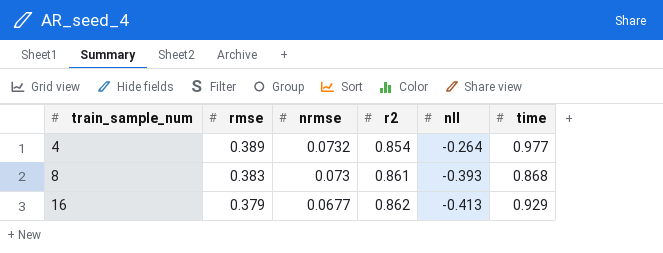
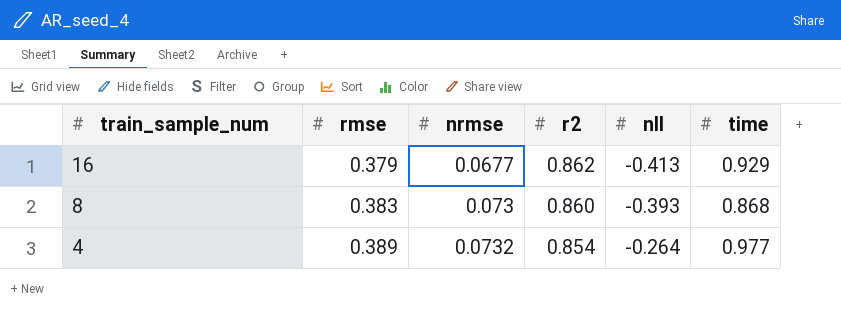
row order: train_sample_num ascending -> train_sample_num descending
8 | r2: 0.861 -> 0.860

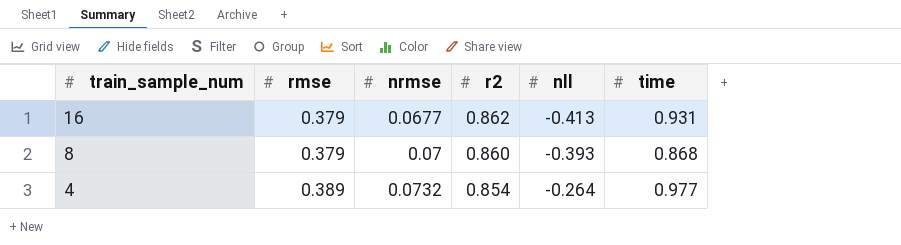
16 | time: 0.929 -> 0.931
8 | rmse: 0.383 -> 0.379
8 | nrmse: 0.073 -> 0.07

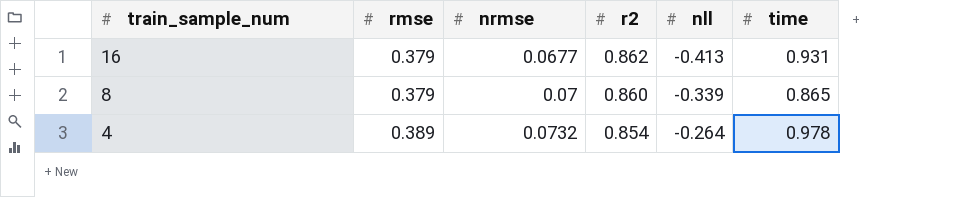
8 | nll: -0.393 -> -0.339
8 | time: 0.868 -> 0.865
4 | time: 0.977 -> 0.978

